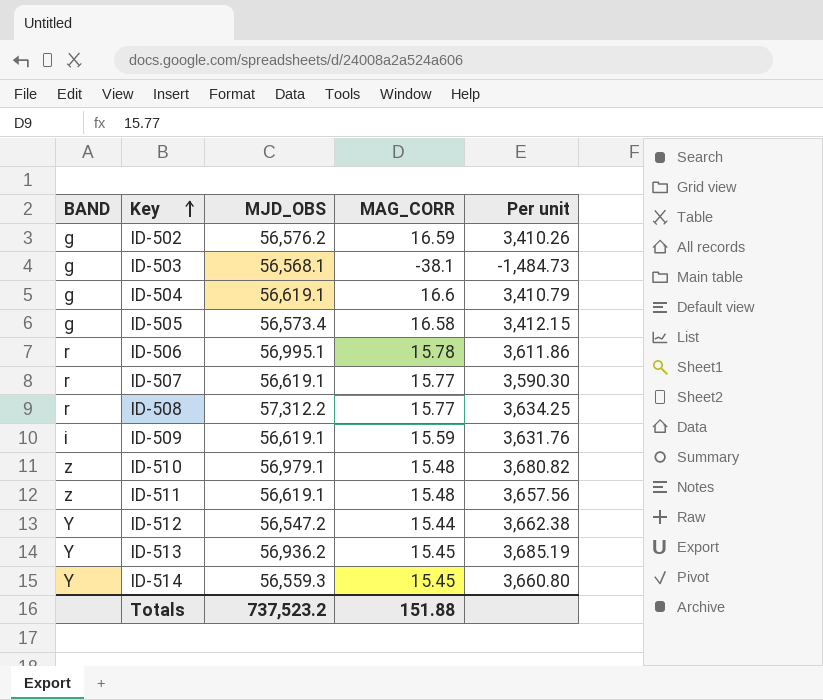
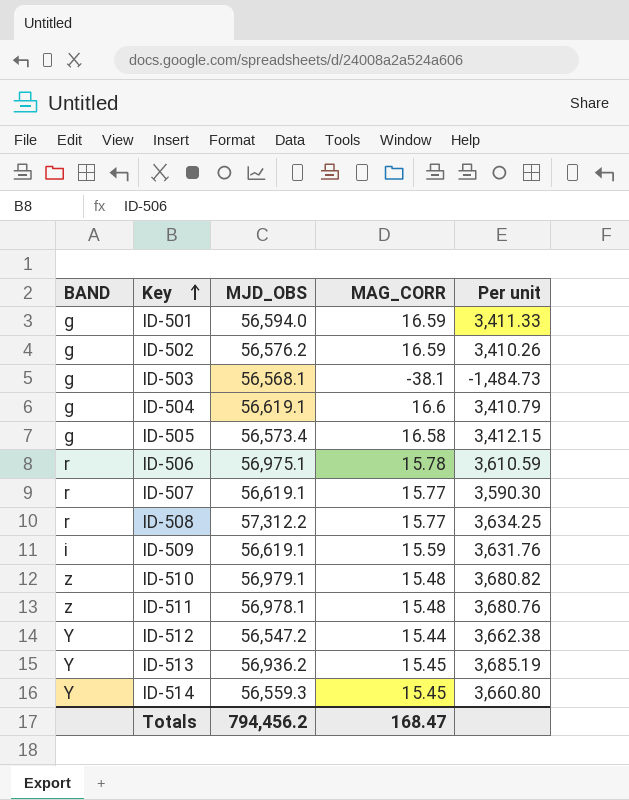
row ID-501: none -> g | 56,594.0 | 16.59 | 3,411.33
ID-506 | MJD_OBS: 56,995.1 -> 56,975.1
ID-506 | Per unit: 3,611.86 -> 3,610.59
ID-511 | MJD_OBS: 56,619.1 -> 56,978.1
ID-511 | Per unit: 3,657.56 -> 3,680.76
Totals | MJD_OBS: 737,523.2 -> 794,456.2
Totals | MAG_CORR: 151.88 -> 168.47

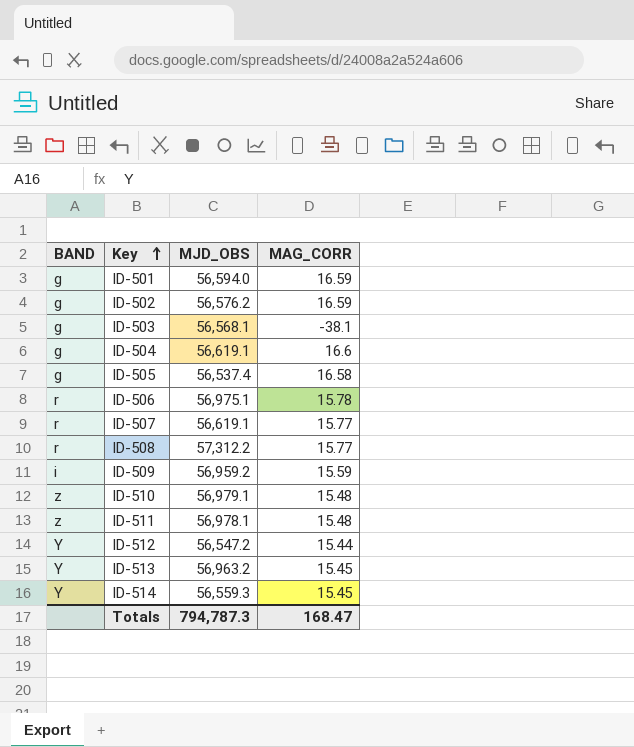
column Per unit | formula: [MJD_OBS] / [MAG_CORR] -> none
ID-505 | MJD_OBS: 56,573.4 -> 56,537.4
ID-509 | MJD_OBS: 56,619.1 -> 56,959.2
ID-513 | MJD_OBS: 56,936.2 -> 56,963.2
Totals | MJD_OBS: 794,456.2 -> 794,787.3

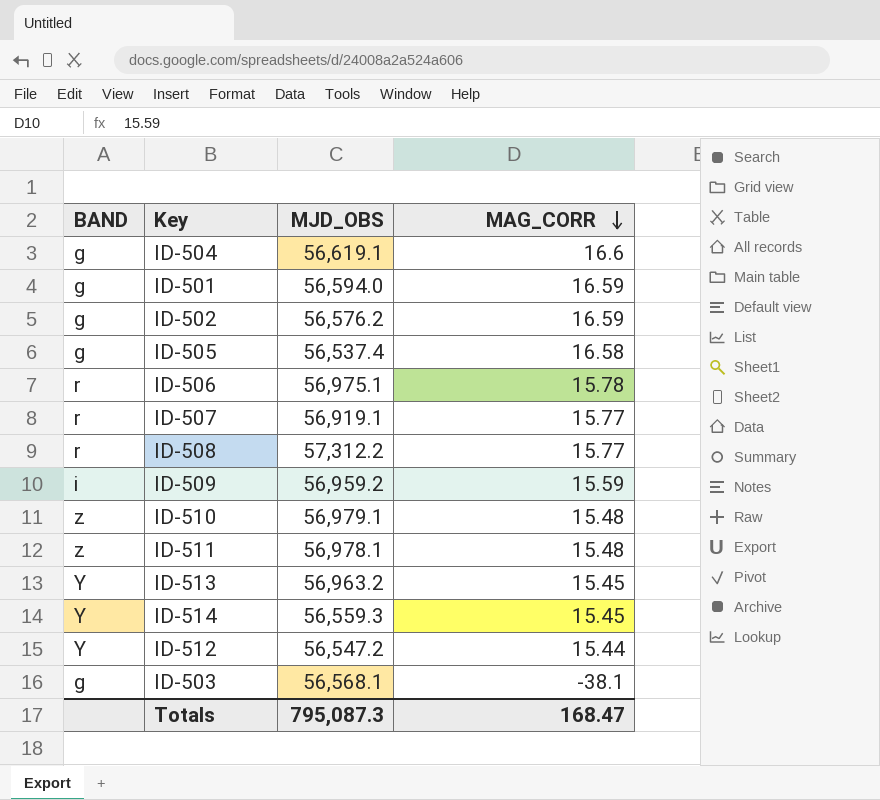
row order: Key ascending -> MAG_CORR descending
ID-507 | MJD_OBS: 56,619.1 -> 56,919.1
Totals | MJD_OBS: 794,787.3 -> 795,087.3

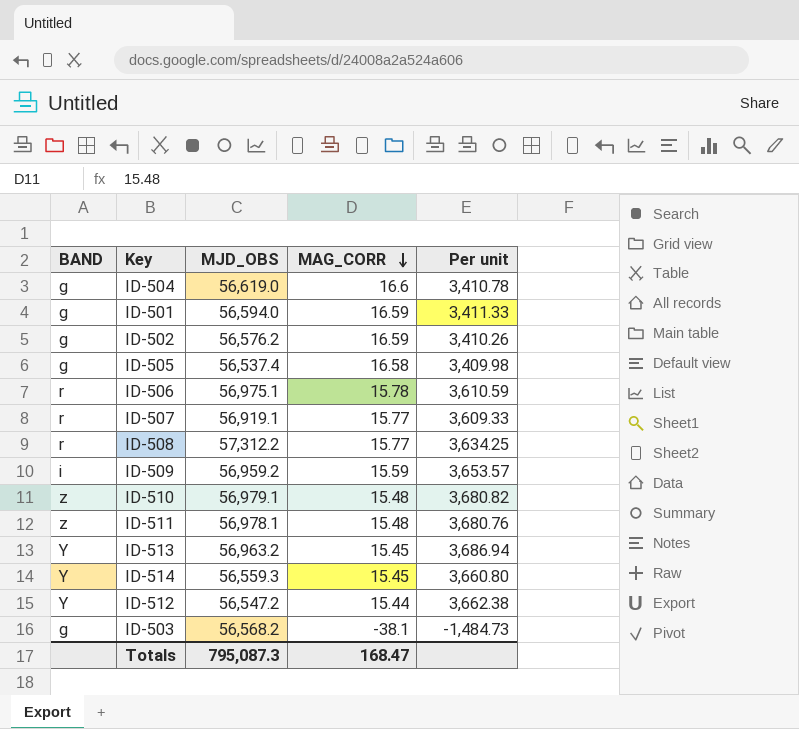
column Per unit | formula: none -> [MJD_OBS] / [MAG_CORR]
ID-504 | MJD_OBS: 56,619.1 -> 56,619.0
ID-503 | MJD_OBS: 56,568.1 -> 56,568.2

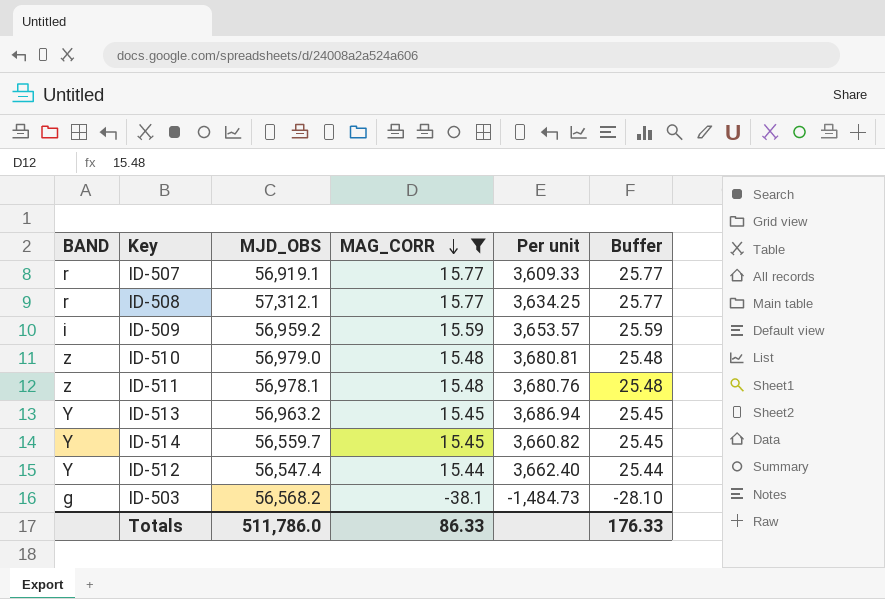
filter: none -> MAG_CORR <= 15.77
column Buffer | formula: none -> [MAG_CORR] + 10
ID-508 | MJD_OBS: 57,312.2 -> 57,312.1
ID-510 | MJD_OBS: 56,979.1 -> 56,979.0
ID-510 | Per unit: 3,680.82 -> 3,680.81
ID-514 | MJD_OBS: 56,559.3 -> 56,559.7
ID-514 | Per unit: 3,660.80 -> 3,660.82
ID-512 | MJD_OBS: 56,547.2 -> 56,547.4
ID-512 | Per unit: 3,662.38 -> 3,662.40
Totals | MJD_OBS: 795,087.3 -> 511,786.0
Totals | MAG_CORR: 168.47 -> 86.33

